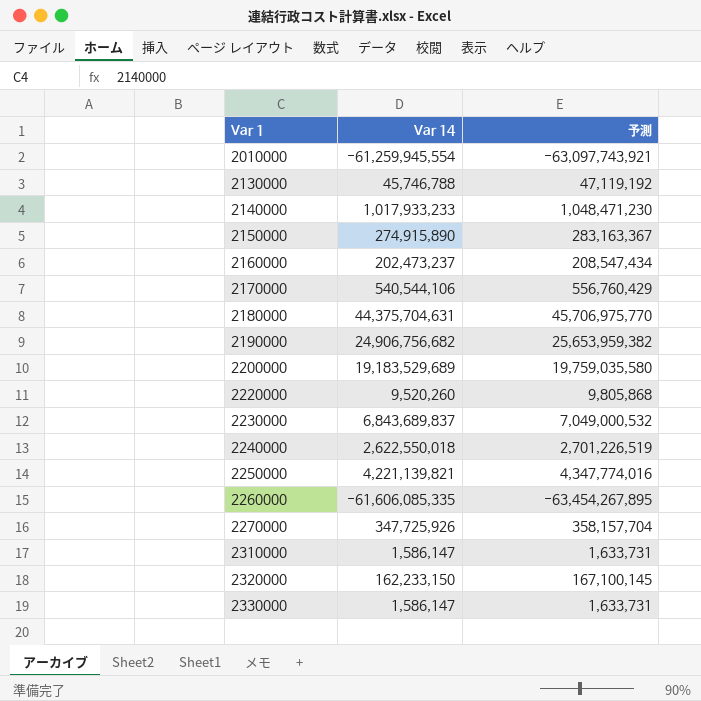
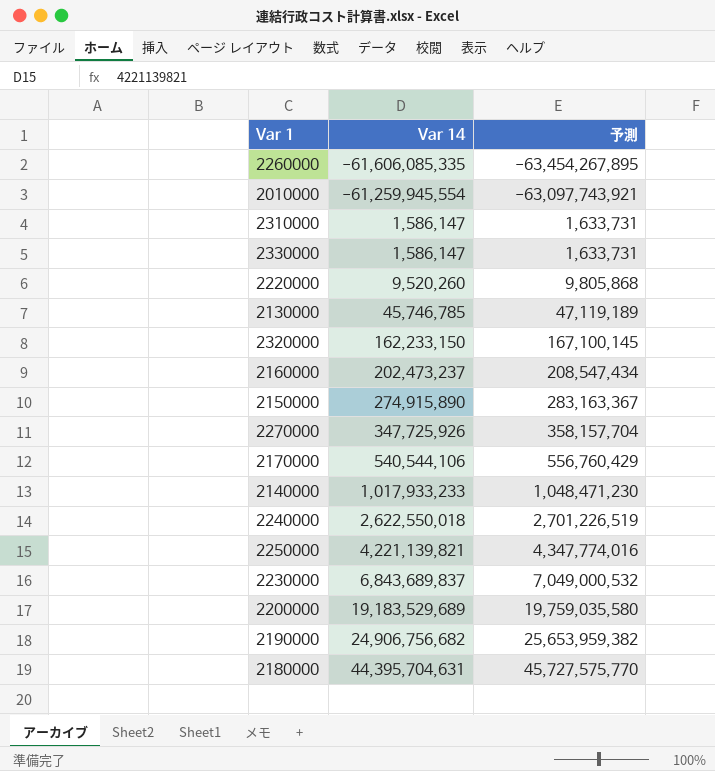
row order: Var 1 ascending -> Var 14 ascending
2130000 | Var 14: 45,746,788 -> 45,746,785
2130000 | 予測: 47,119,192 -> 47,119,189
2180000 | Var 14: 44,375,704,631 -> 44,395,704,631
2180000 | 予測: 45,706,975,770 -> 45,727,575,770

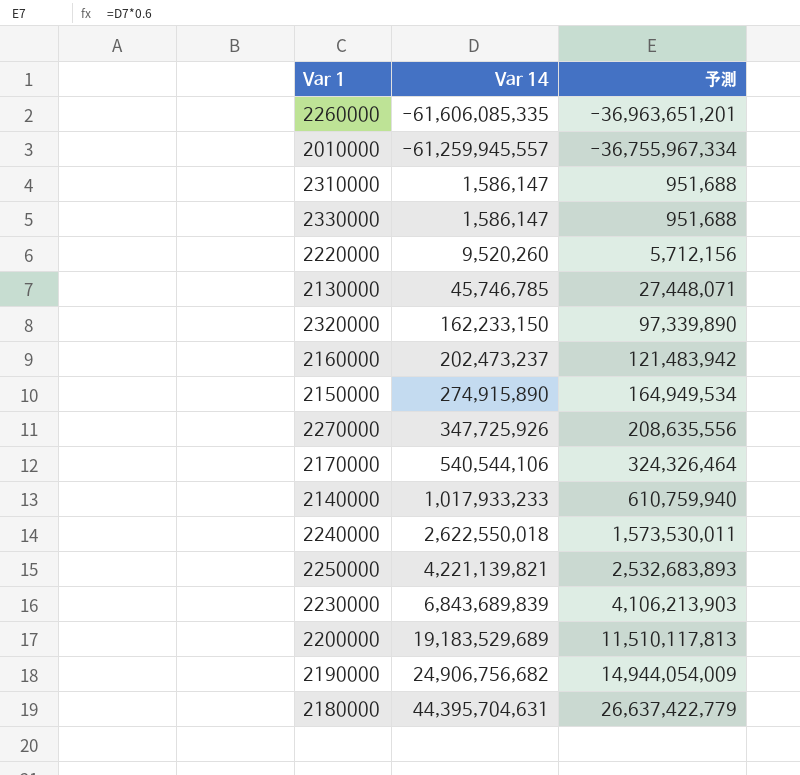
column 予測 | formula: [Var 14] * 1.03 -> [Var 14] * 0.6
2010000 | Var 14: -61,259,945,554 -> -61,259,945,557
2230000 | Var 14: 6,843,689,837 -> 6,843,689,839

